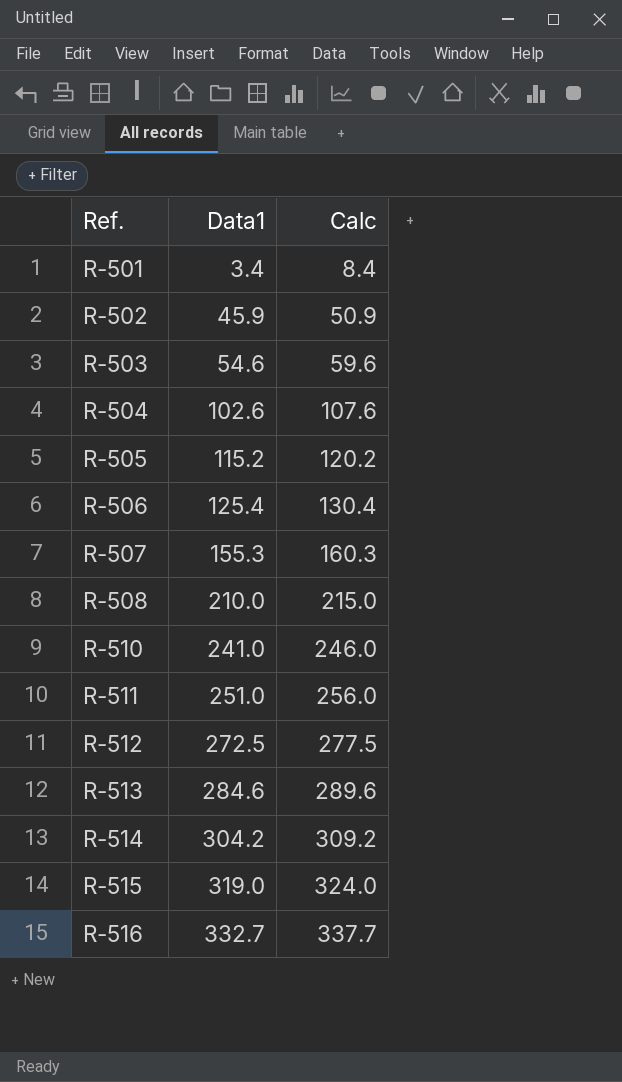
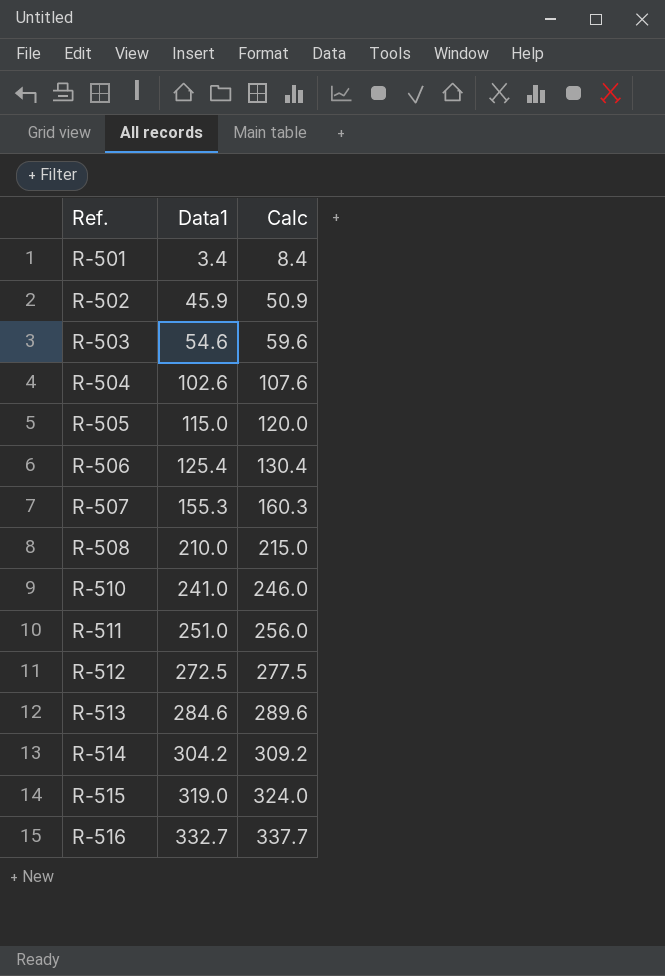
R-505 | Data1: 115.2 -> 115.0
R-505 | Calc: 120.2 -> 120.0

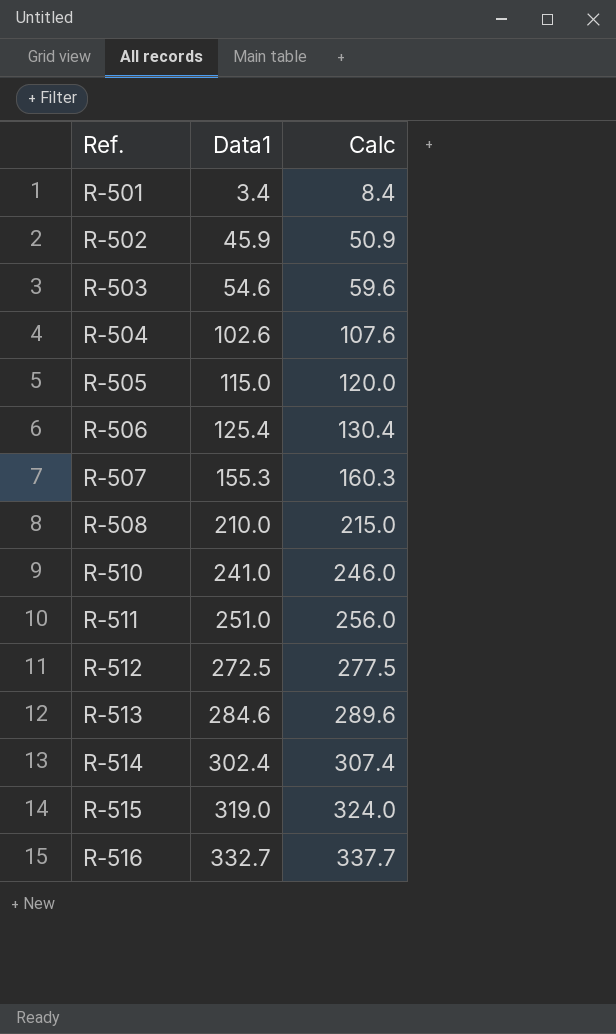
R-514 | Data1: 304.2 -> 302.4
R-514 | Calc: 309.2 -> 307.4

